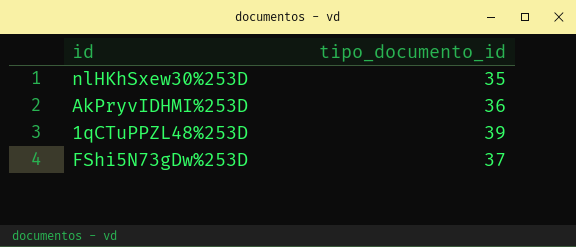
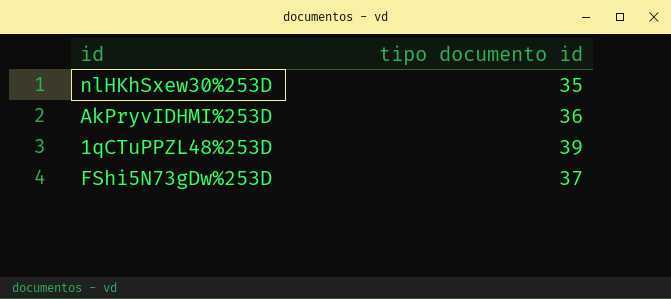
column name: tipo_documento_id -> tipo documento id

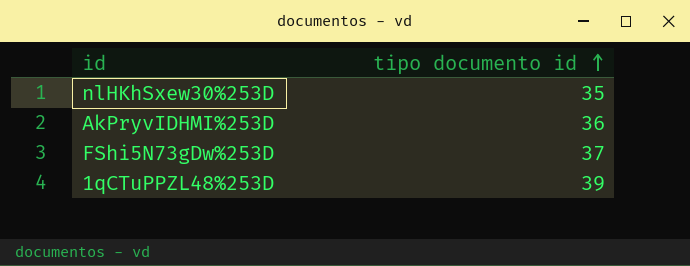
row order: none -> tipo documento id ascending

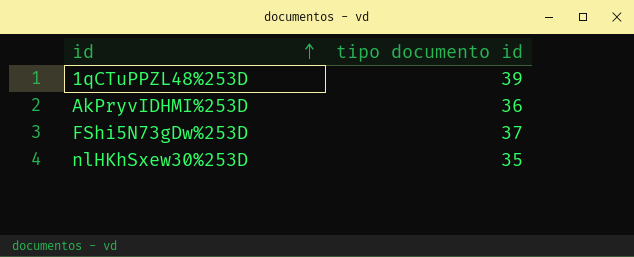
row order: tipo documento id ascending -> id ascending

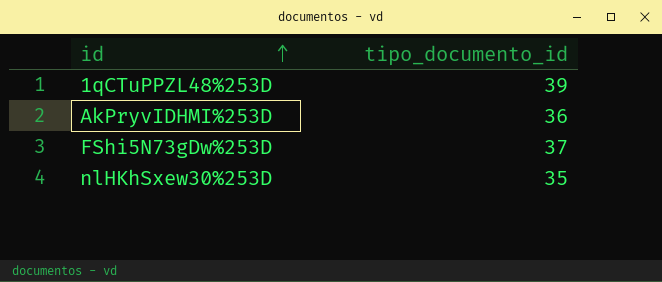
column name: tipo documento id -> tipo_documento_id

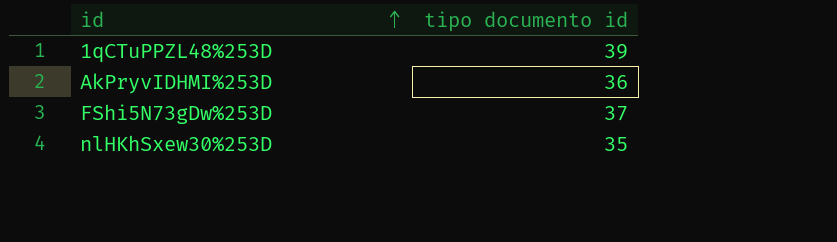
column name: tipo_documento_id -> tipo documento id

